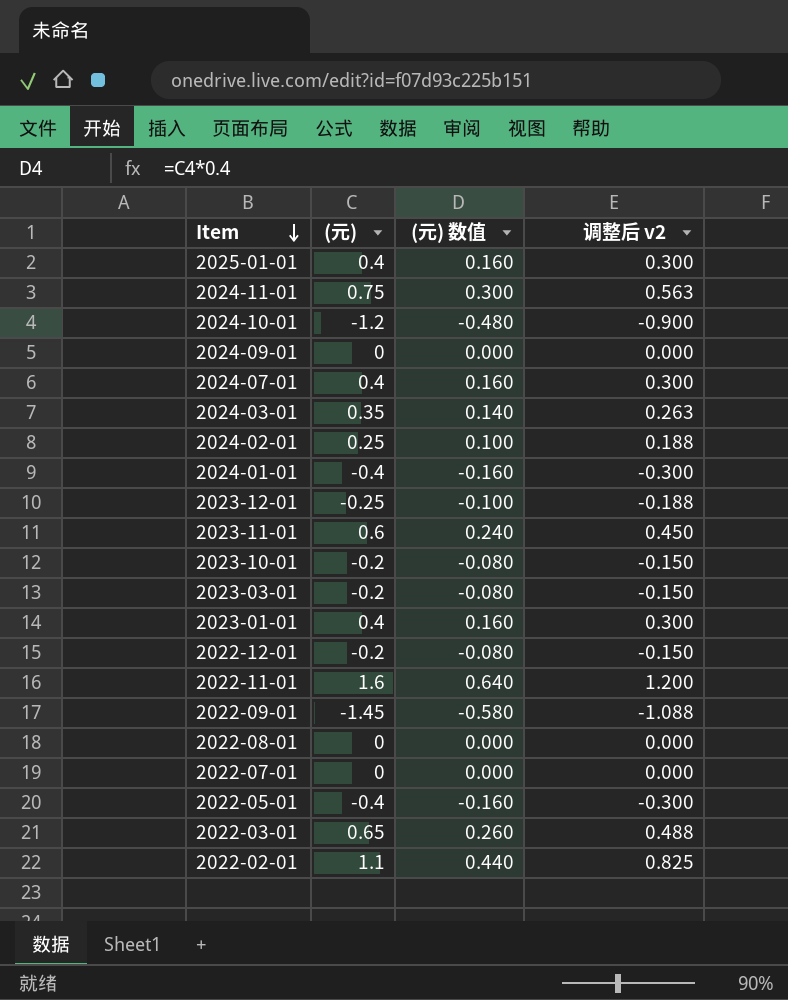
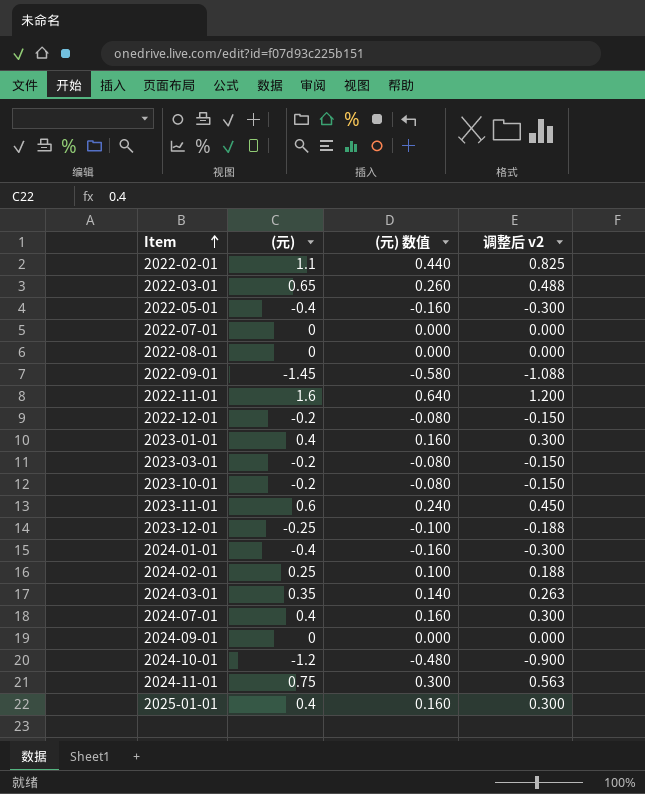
row order: Item descending -> Item ascending

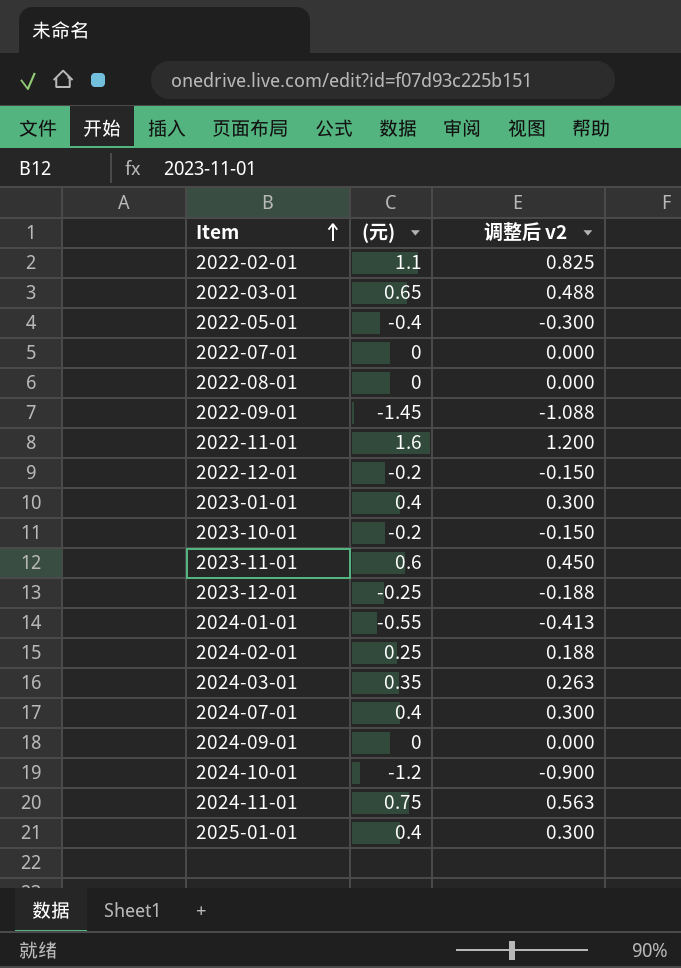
column (元) 数值 | formula: [(元)] * 0.4 -> none
row 2023-03-01: -0.2 | -0.080 | -0.150 -> none
2024-01-01 | (元): -0.4 -> -0.55
2024-01-01 | 调整后 v2: -0.300 -> -0.413

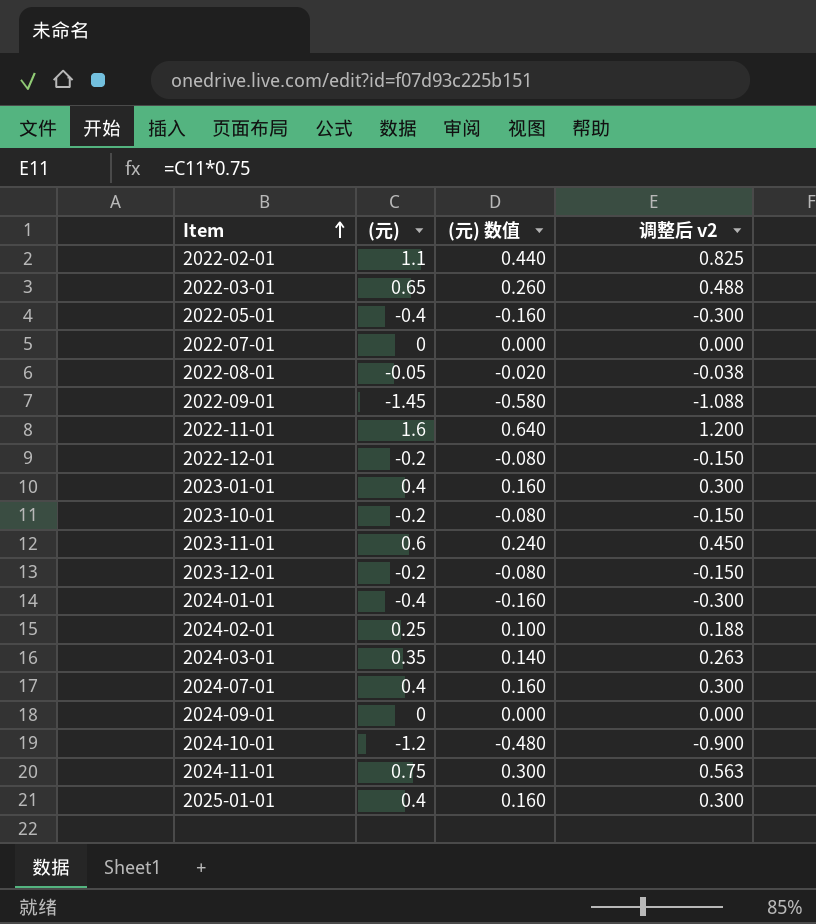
column (元) 数值 | formula: none -> [(元)] * 0.4
2022-08-01 | (元): 0 -> -0.05
2022-08-01 | 调整后 v2: 0.000 -> -0.038
2023-12-01 | (元): -0.25 -> -0.2
2023-12-01 | 调整后 v2: -0.188 -> -0.150
2024-01-01 | (元): -0.55 -> -0.4
2024-01-01 | 调整后 v2: -0.413 -> -0.300

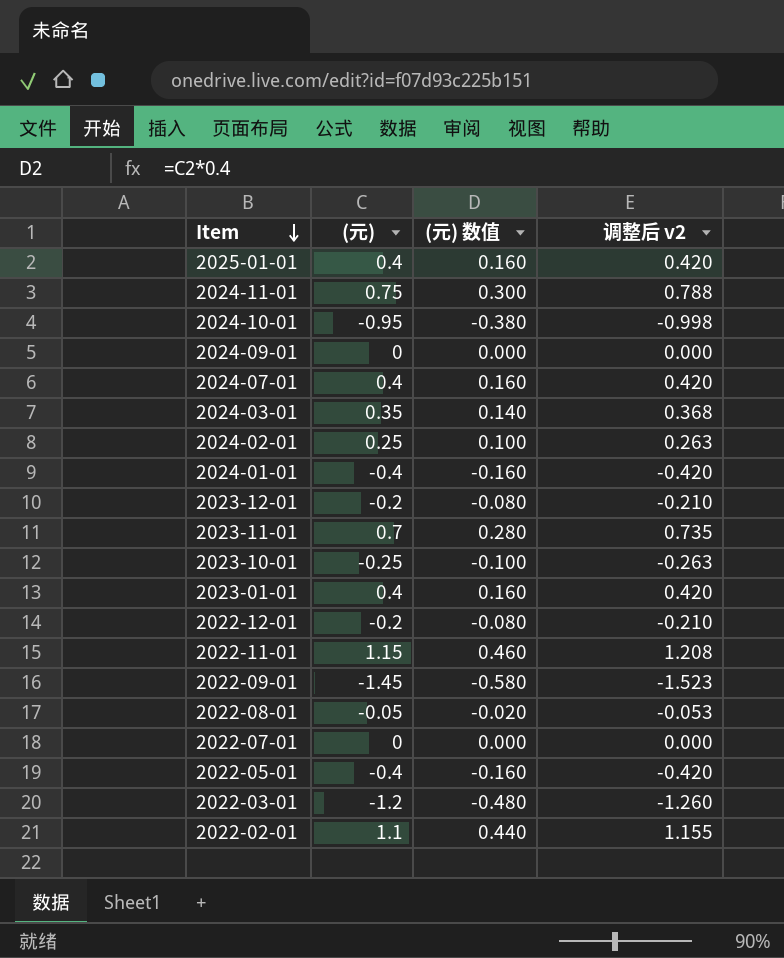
row order: Item ascending -> Item descending
column 调整后 v2 | formula: [(元)] * 0.75 -> [(元)] * 1.05
2024-10-01 | (元): -1.2 -> -0.95
2024-10-01 | (元) 数值: -0.480 -> -0.380
2023-11-01 | (元): 0.6 -> 0.7
2023-11-01 | (元) 数值: 0.240 -> 0.280
2023-10-01 | (元): -0.2 -> -0.25
2023-10-01 | (元) 数值: -0.080 -> -0.100
2022-11-01 | (元): 1.6 -> 1.15
2022-11-01 | (元) 数值: 0.640 -> 0.460
2022-03-01 | (元): 0.65 -> -1.2
2022-03-01 | (元) 数值: 0.260 -> -0.480

